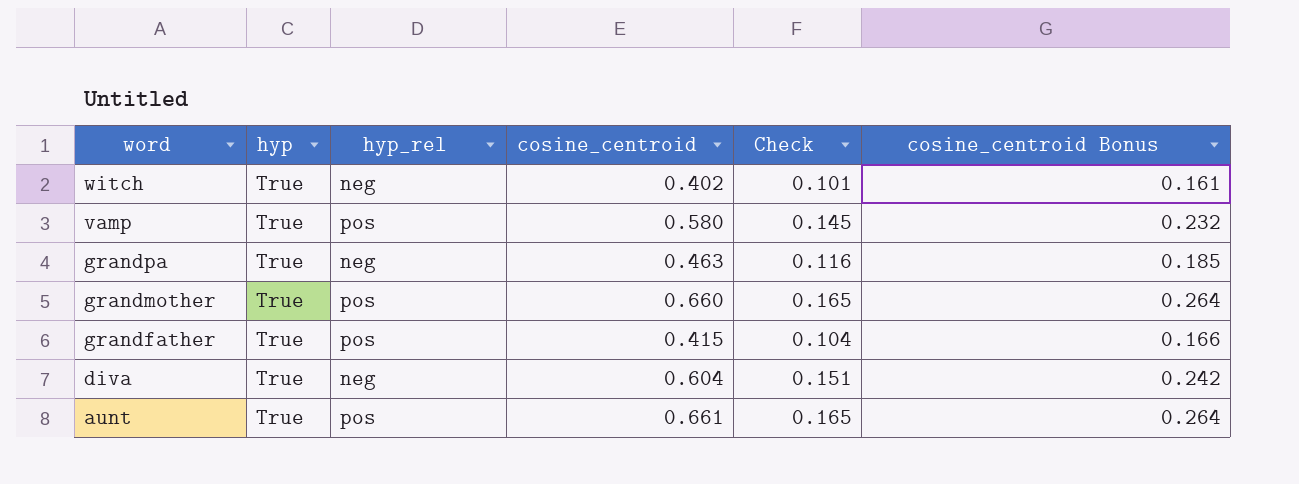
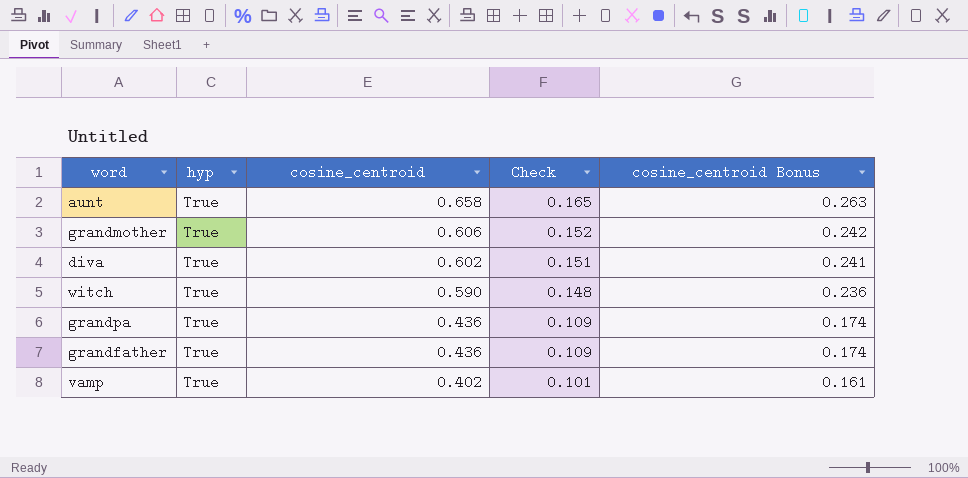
row order: word descending -> cosine_centroid descending
column hyp_rel | position: 3 -> none
aunt | cosine_centroid: 0.661 -> 0.658
aunt | cosine_centroid Bonus: 0.264 -> 0.263
grandmother | cosine_centroid: 0.660 -> 0.606
grandmother | Check: 0.165 -> 0.152
grandmother | cosine_centroid Bonus: 0.264 -> 0.242
diva | cosine_centroid: 0.604 -> 0.602
diva | cosine_centroid Bonus: 0.242 -> 0.241
witch | cosine_centroid: 0.402 -> 0.590
witch | Check: 0.101 -> 0.148
witch | cosine_centroid Bonus: 0.161 -> 0.236
grandpa | cosine_centroid: 0.463 -> 0.436
grandpa | Check: 0.116 -> 0.109
grandpa | cosine_centroid Bonus: 0.185 -> 0.174
grandfather | cosine_centroid: 0.415 -> 0.436
grandfather | Check: 0.104 -> 0.109
grandfather | cosine_centroid Bonus: 0.166 -> 0.174
vamp | cosine_centroid: 0.580 -> 0.402
vamp | Check: 0.145 -> 0.101
vamp | cosine_centroid Bonus: 0.232 -> 0.161

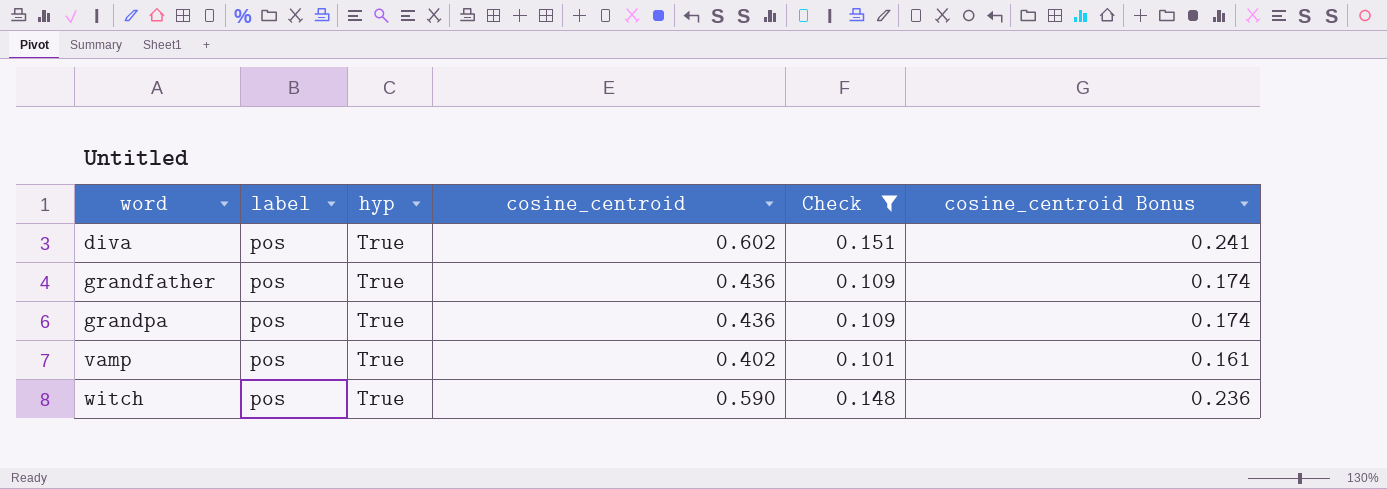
filter: none -> Check <= 0.151
row order: cosine_centroid descending -> word ascending
column label | position: none -> 2

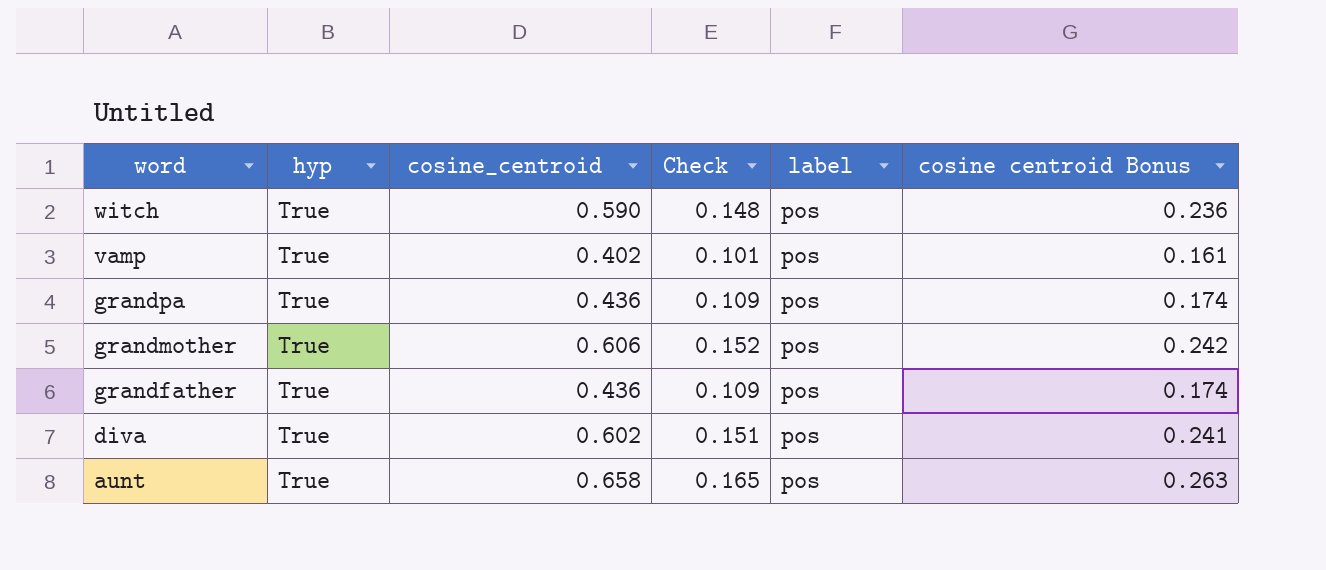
filter: Check <= 0.151 -> none
row order: word ascending -> word descending
column label | position: 2 -> 5
column name: cosine_centroid Bonus -> cosine centroid Bonus

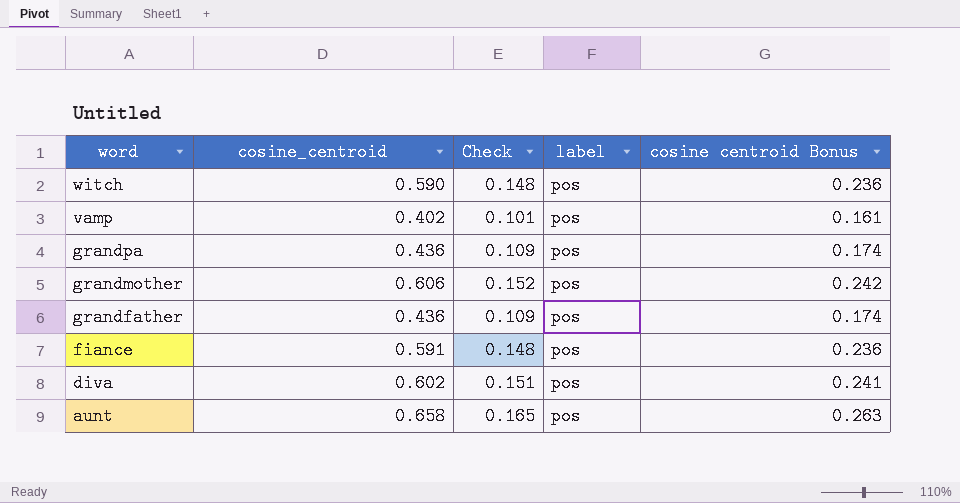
column hyp | position: 2 -> none
row fiance: none -> 0.591 | 0.148 | pos | 0.236

